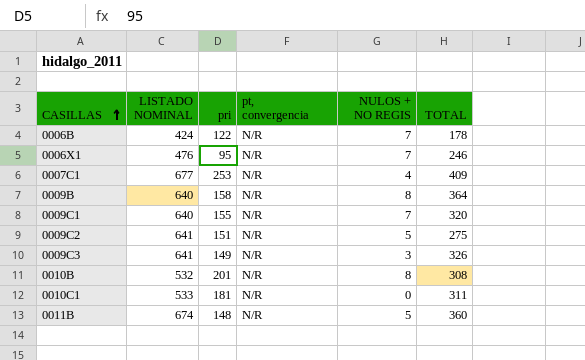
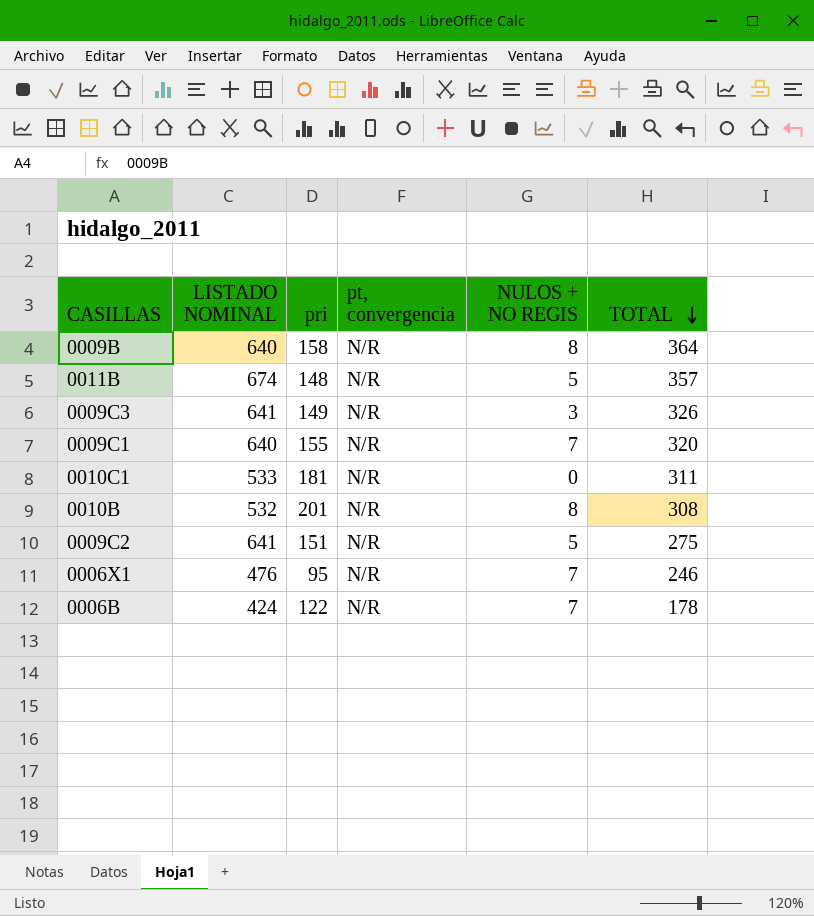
row order: CASILLAS ascending -> TOTAL descending
row 0007C1: 677 | 253 | N/R | 4 | 409 -> none
0011B | TOTAL: 360 -> 357

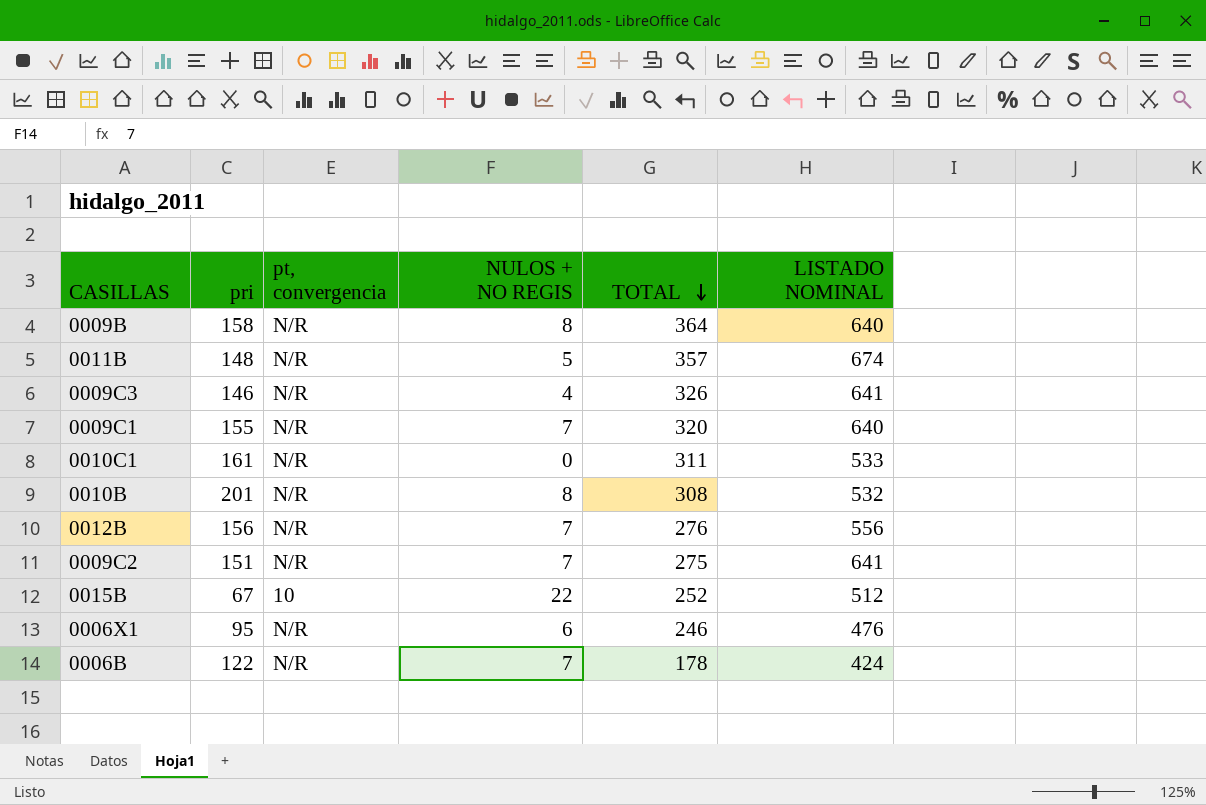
column LISTADO NOMINAL | position: 2 -> 6
0009C3 | pri: 149 -> 146
0009C3 | NULOS + NO REGIS: 3 -> 4
0010C1 | pri: 181 -> 161
row 0012B: none -> 156 | N/R | 7 | 276 | 556
0009C2 | NULOS + NO REGIS: 5 -> 7
row 0015B: none -> 67 | 10 | 22 | 252 | 512
0006X1 | NULOS + NO REGIS: 7 -> 6

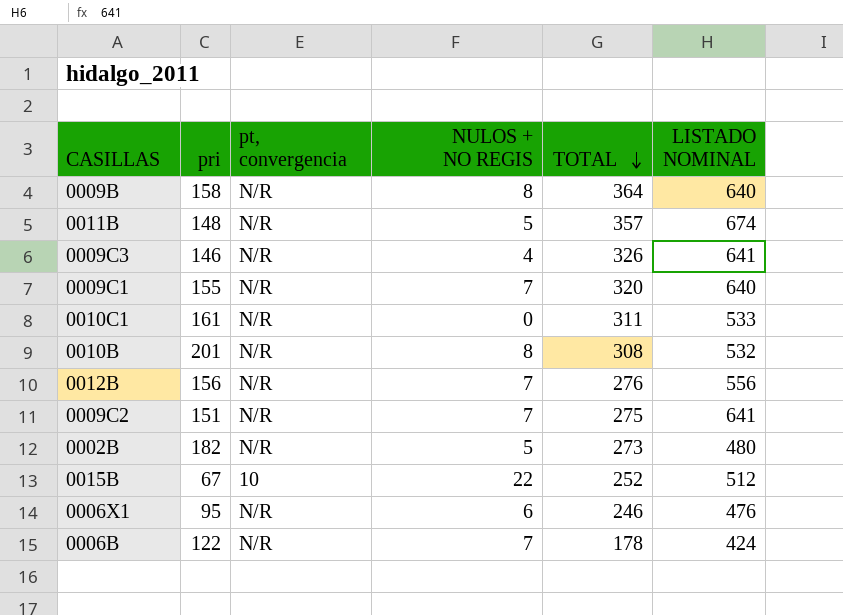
row 0002B: none -> 182 | N/R | 5 | 273 | 480

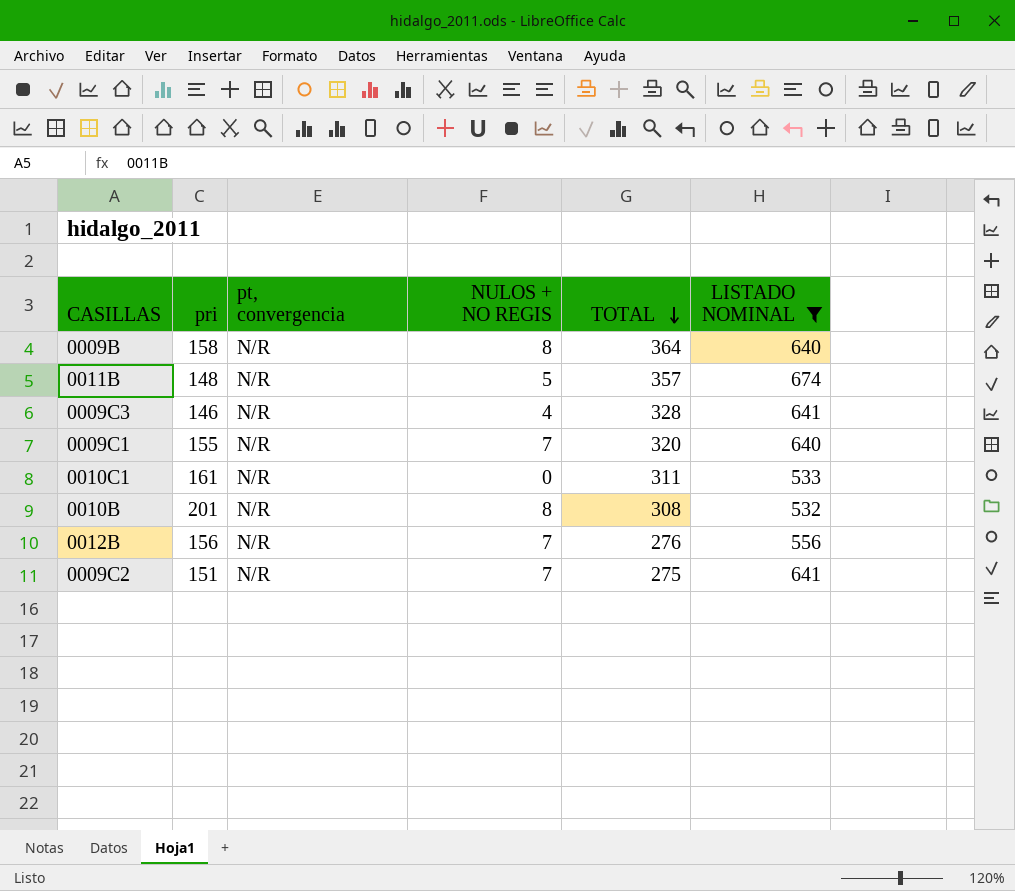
filter: none -> LISTADO NOMINAL >= 532
0009C3 | TOTAL: 326 -> 328

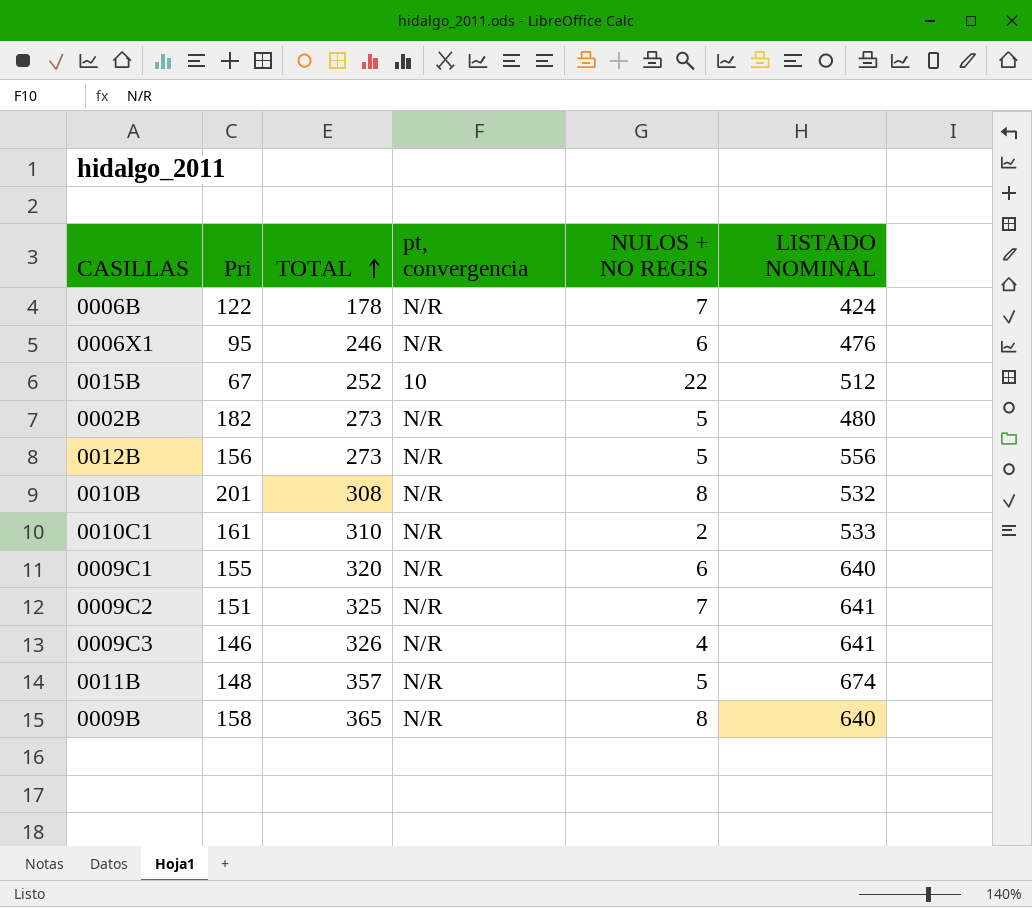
filter: LISTADO NOMINAL >= 532 -> none
row order: TOTAL descending -> TOTAL ascending
column name: pri -> Pri
column TOTAL | position: 5 -> 3
0012B | TOTAL: 276 -> 273
0012B | NULOS + NO REGIS: 7 -> 5
0010C1 | TOTAL: 311 -> 310
0010C1 | NULOS + NO REGIS: 0 -> 2
0009C1 | NULOS + NO REGIS: 7 -> 6
0009C2 | TOTAL: 275 -> 325
0009C3 | TOTAL: 328 -> 326
0009B | TOTAL: 364 -> 365

